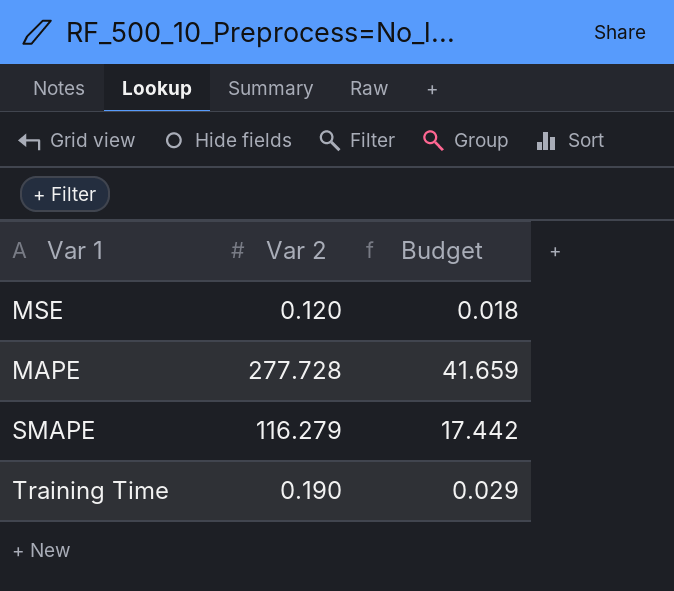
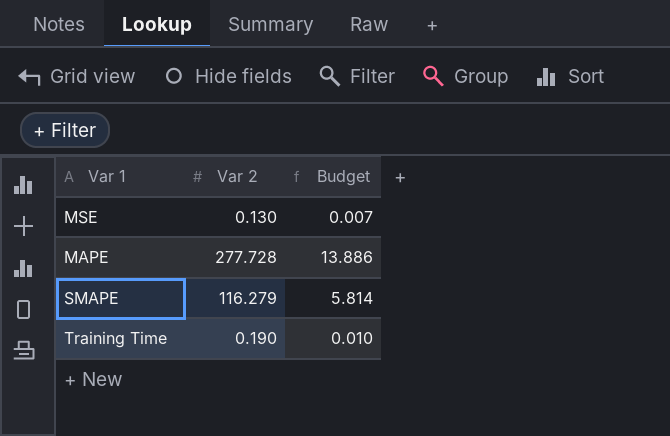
column Budget | formula: [Var 2] * 0.15 -> [Var 2] * 0.05
MSE | Var 2: 0.120 -> 0.130

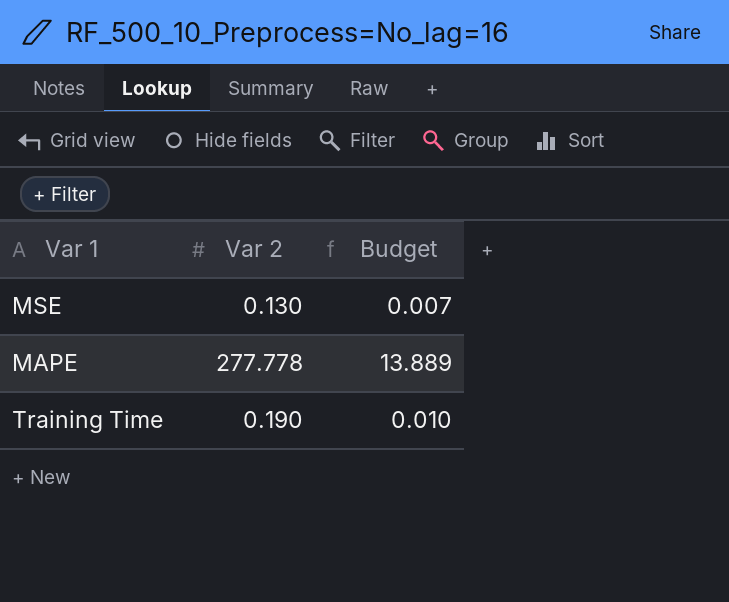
row SMAPE: 116.279 | 5.814 -> none
MAPE | Var 2: 277.728 -> 277.778
MAPE | Budget: 13.886 -> 13.889

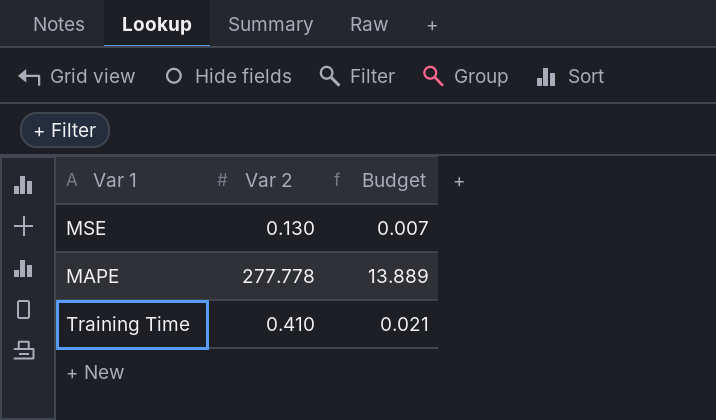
Training Time | Var 2: 0.190 -> 0.410
Training Time | Budget: 0.010 -> 0.021

